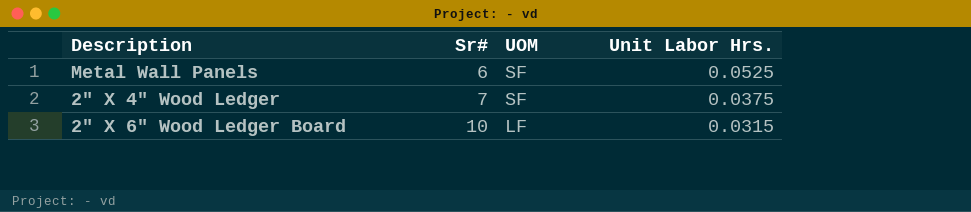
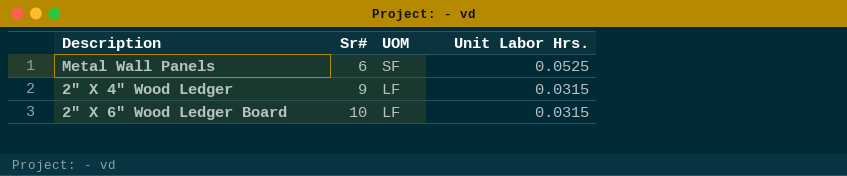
2" X 4" Wood Ledger | Sr#: 7 -> 9
2" X 4" Wood Ledger | UOM: SF -> LF
2" X 4" Wood Ledger | Unit Labor Hrs.: 0.0375 -> 0.0315

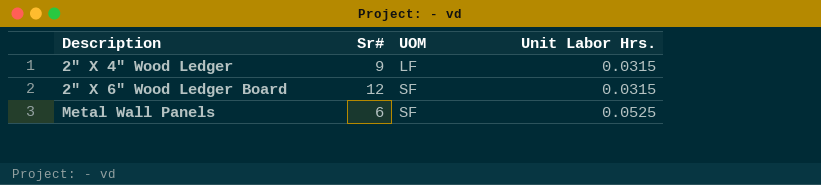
row order: Sr# ascending -> Description ascending
2" X 6" Wood Ledger Board | Sr#: 10 -> 12
2" X 6" Wood Ledger Board | UOM: LF -> SF

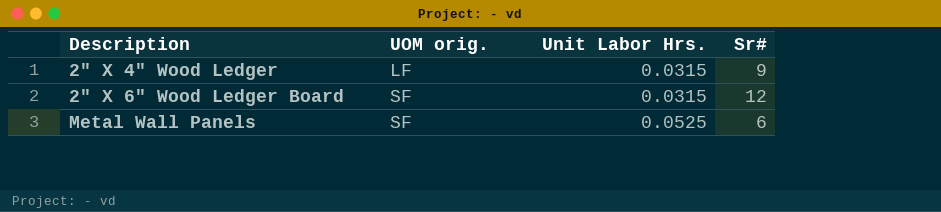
column name: UOM -> UOM orig.
column Sr# | position: 2 -> 4

